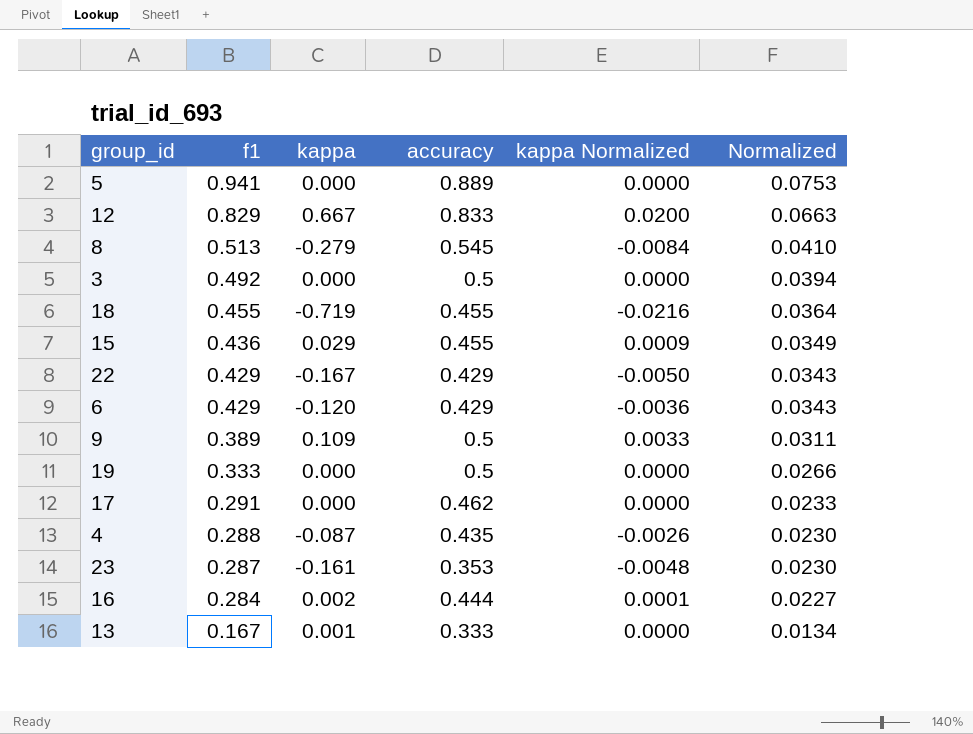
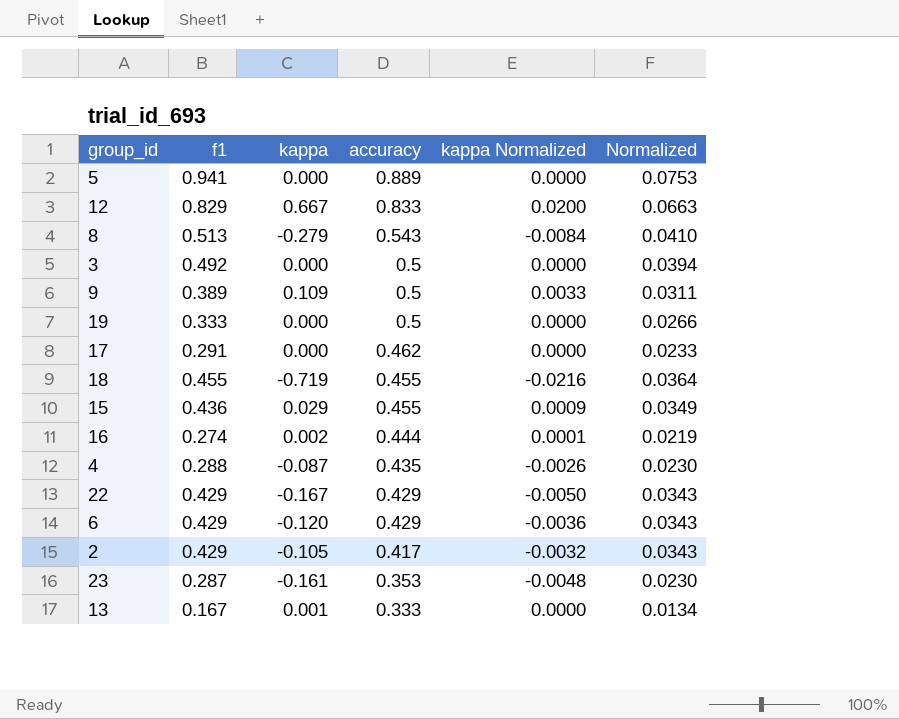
row order: f1 descending -> accuracy descending
8 | accuracy: 0.545 -> 0.543
16 | f1: 0.284 -> 0.274
16 | Normalized: 0.0227 -> 0.0219
row 2: none -> 0.429 | -0.105 | 0.417 | -0.0032 | 0.0343

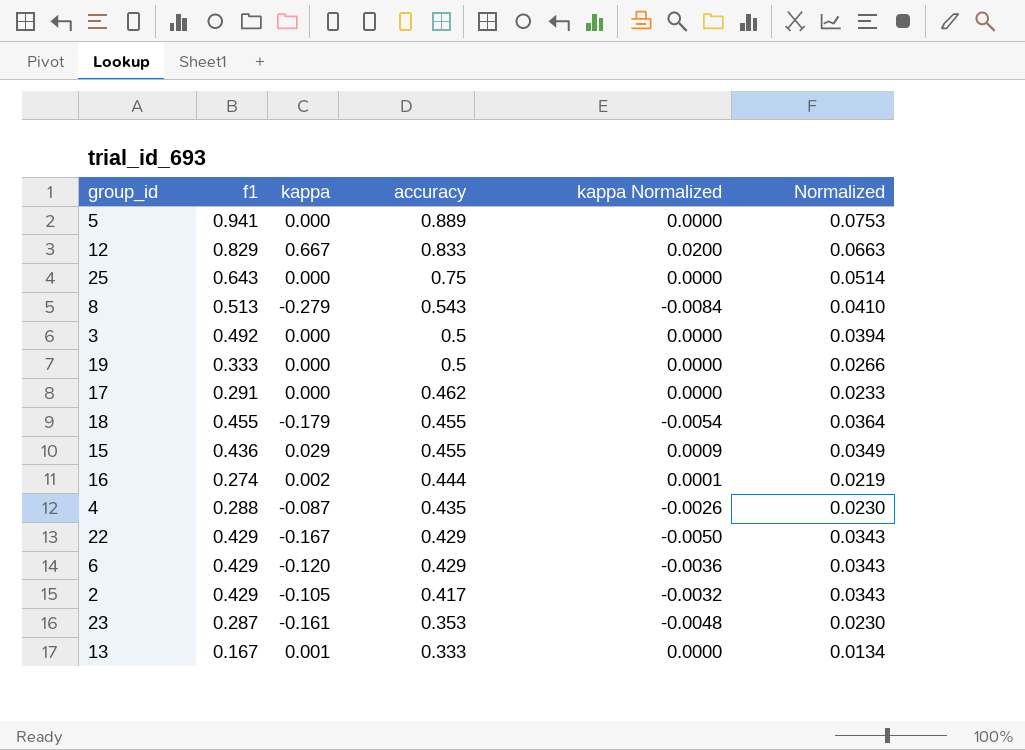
row 9: 0.389 | 0.109 | 0.5 | 0.0033 | 0.0311 -> none
row 25: none -> 0.643 | 0.000 | 0.75 | 0.0000 | 0.0514
18 | kappa: -0.719 -> -0.179
18 | kappa Normalized: -0.0216 -> -0.0054

